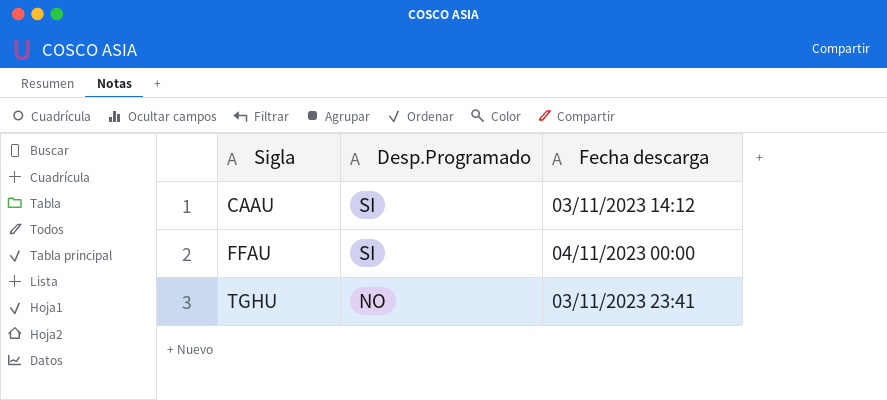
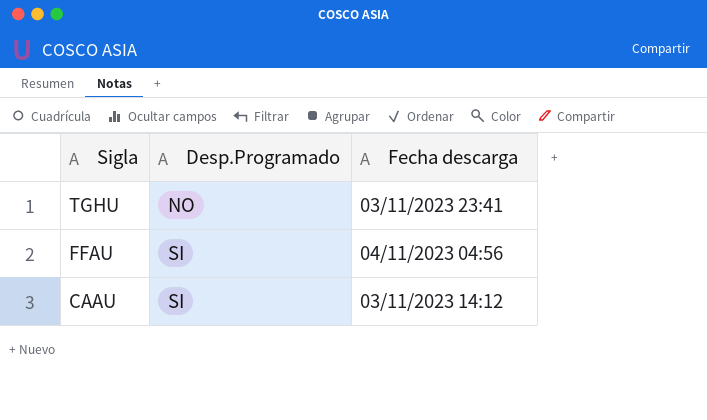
row order: Sigla ascending -> Sigla descending
FFAU | Fecha descarga: 04/11/2023 00:00 -> 04/11/2023 04:56

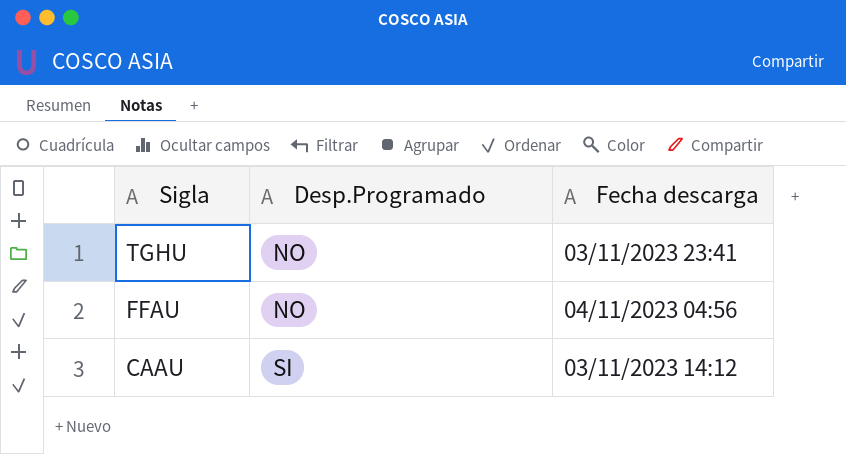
FFAU | Desp.Programado: SI -> NO

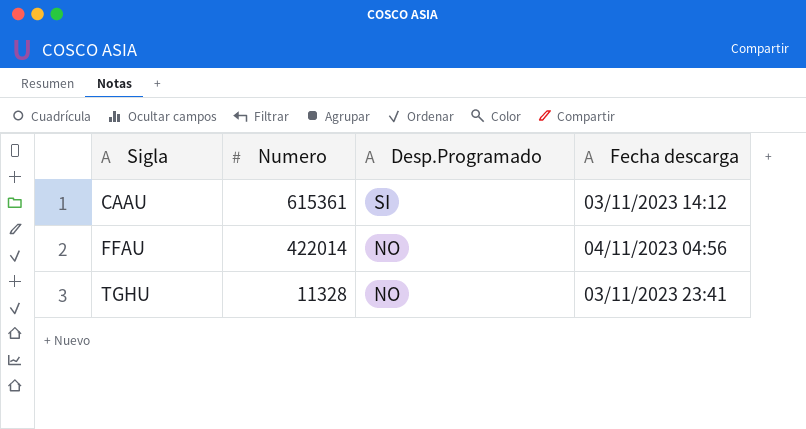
row order: Sigla descending -> Sigla ascending
column Numero | position: none -> 2

